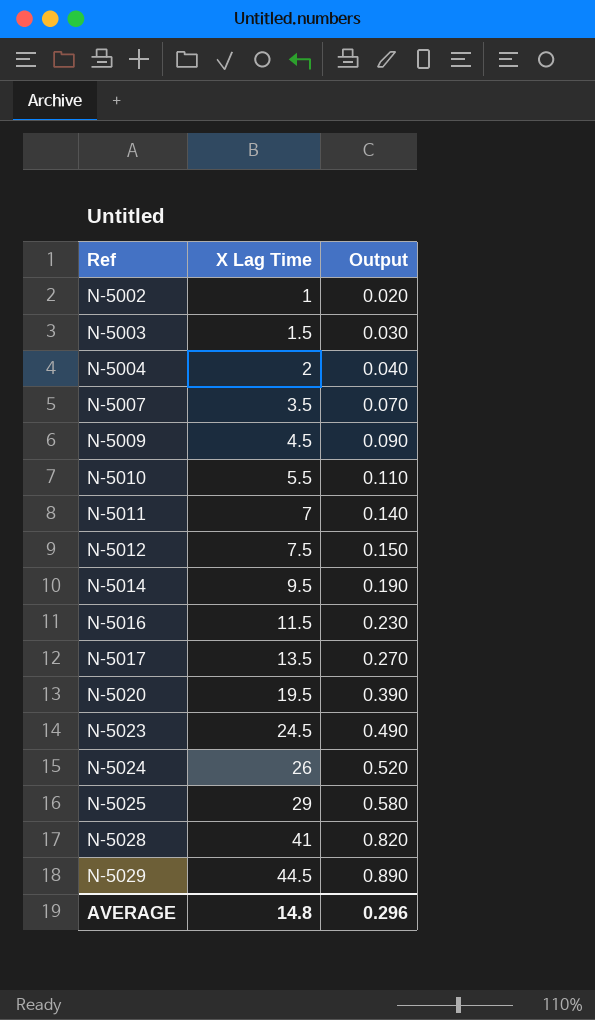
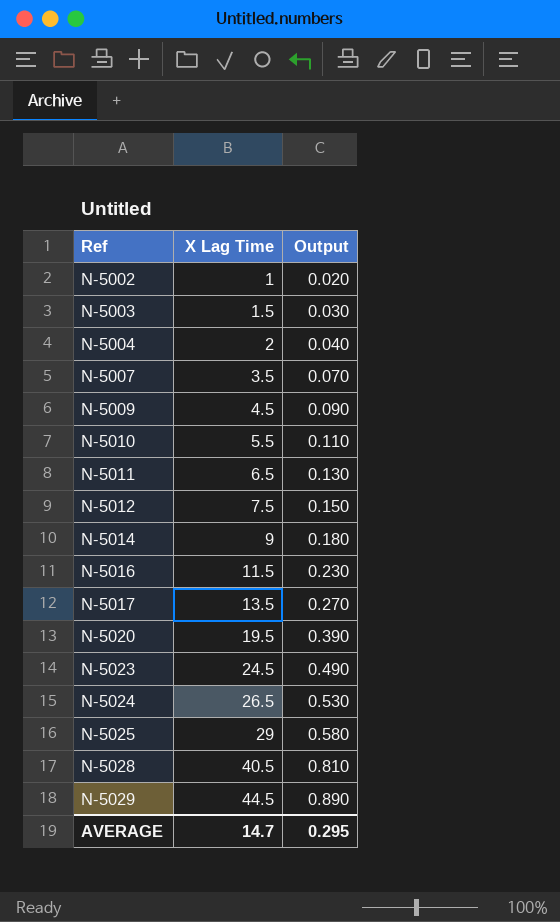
N-5011 | X Lag Time: 7 -> 6.5
N-5011 | Output: 0.140 -> 0.130
N-5014 | X Lag Time: 9.5 -> 9
N-5014 | Output: 0.190 -> 0.180
N-5024 | X Lag Time: 26 -> 26.5
N-5024 | Output: 0.520 -> 0.530
N-5028 | X Lag Time: 41 -> 40.5
N-5028 | Output: 0.820 -> 0.810
AVERAGE | X Lag Time: 14.8 -> 14.7
AVERAGE | Output: 0.296 -> 0.295

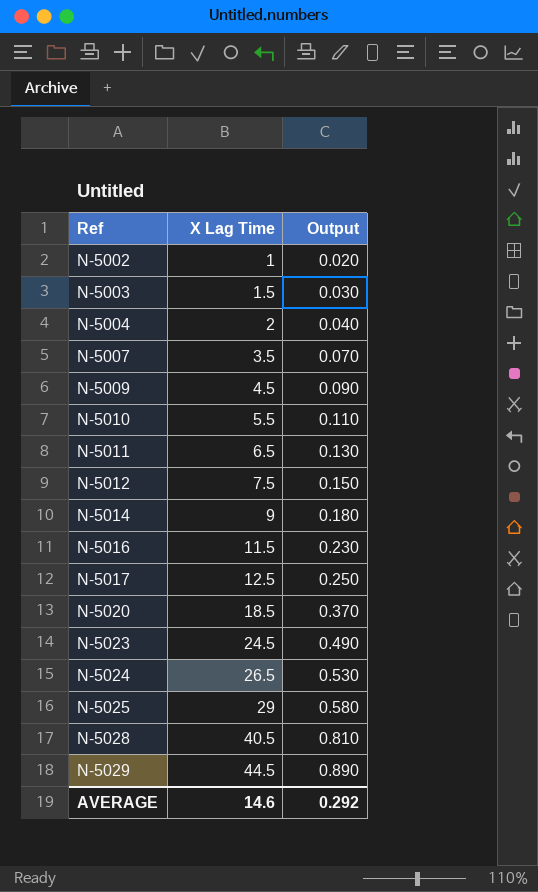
N-5017 | X Lag Time: 13.5 -> 12.5
N-5017 | Output: 0.270 -> 0.250
N-5020 | X Lag Time: 19.5 -> 18.5
N-5020 | Output: 0.390 -> 0.370
AVERAGE | X Lag Time: 14.7 -> 14.6
AVERAGE | Output: 0.295 -> 0.292

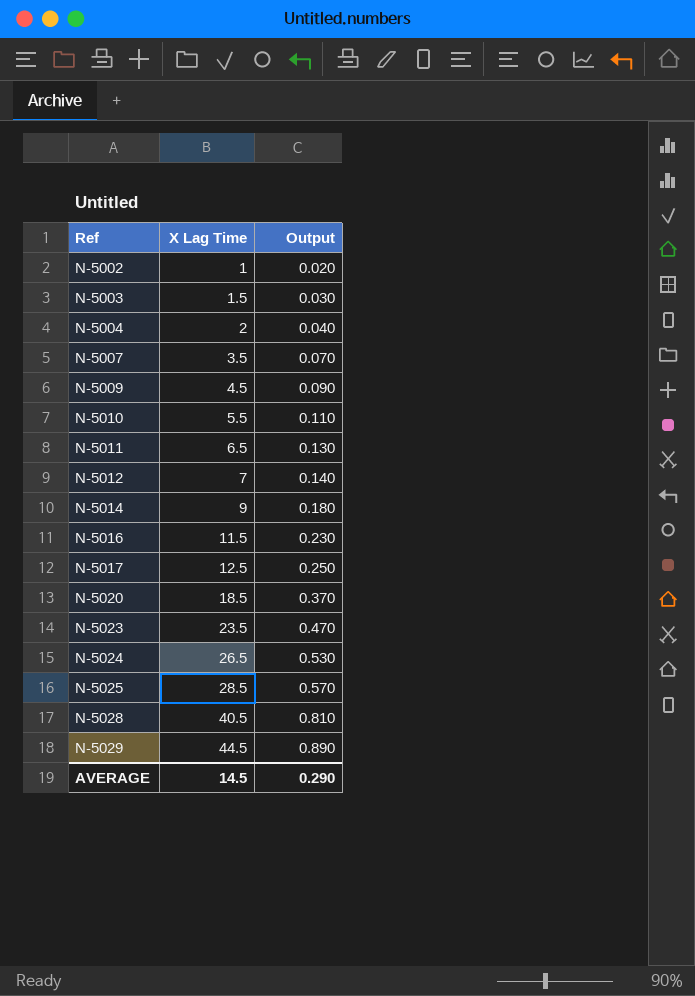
N-5012 | X Lag Time: 7.5 -> 7
N-5012 | Output: 0.150 -> 0.140
N-5023 | X Lag Time: 24.5 -> 23.5
N-5023 | Output: 0.490 -> 0.470
N-5025 | X Lag Time: 29 -> 28.5
N-5025 | Output: 0.580 -> 0.570
AVERAGE | X Lag Time: 14.6 -> 14.5
AVERAGE | Output: 0.292 -> 0.290

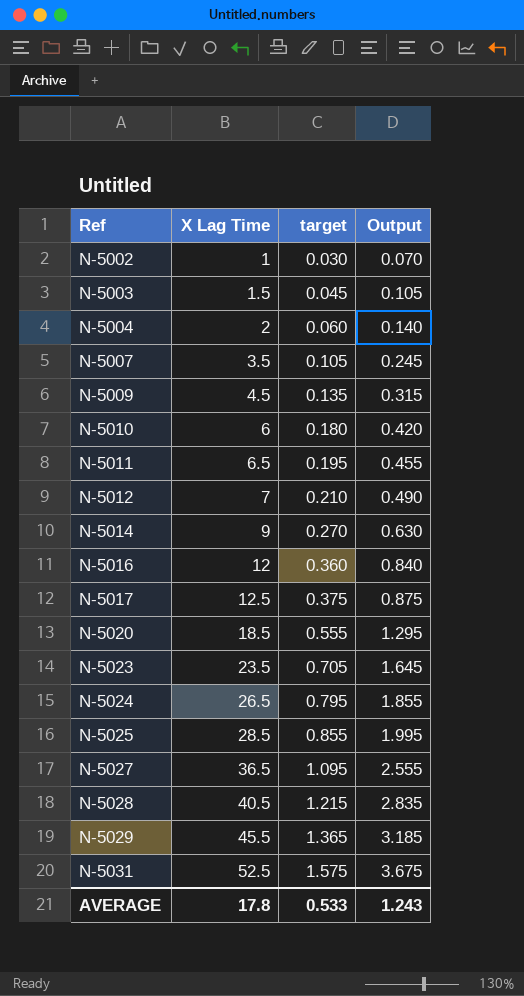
column target | formula: none -> [X Lag Time] * 0.03
column Output | formula: [X Lag Time] * 0.02 -> [X Lag Time] * 0.07
N-5010 | X Lag Time: 5.5 -> 6
N-5016 | X Lag Time: 11.5 -> 12
row N-5027: none -> 36.5 | 1.095 | 2.555
N-5029 | X Lag Time: 44.5 -> 45.5
row N-5031: none -> 52.5 | 1.575 | 3.675
AVERAGE | X Lag Time: 14.5 -> 17.8
AVERAGE | Output: 0.290 -> 1.243

